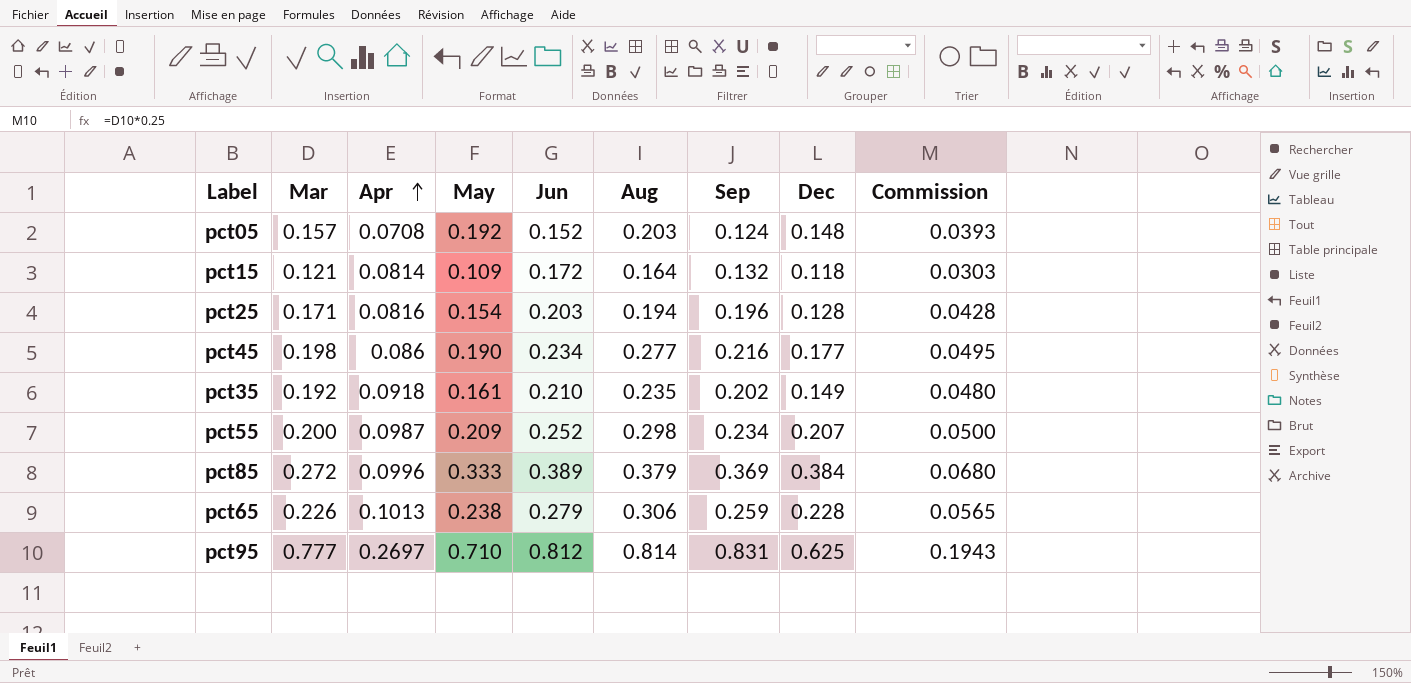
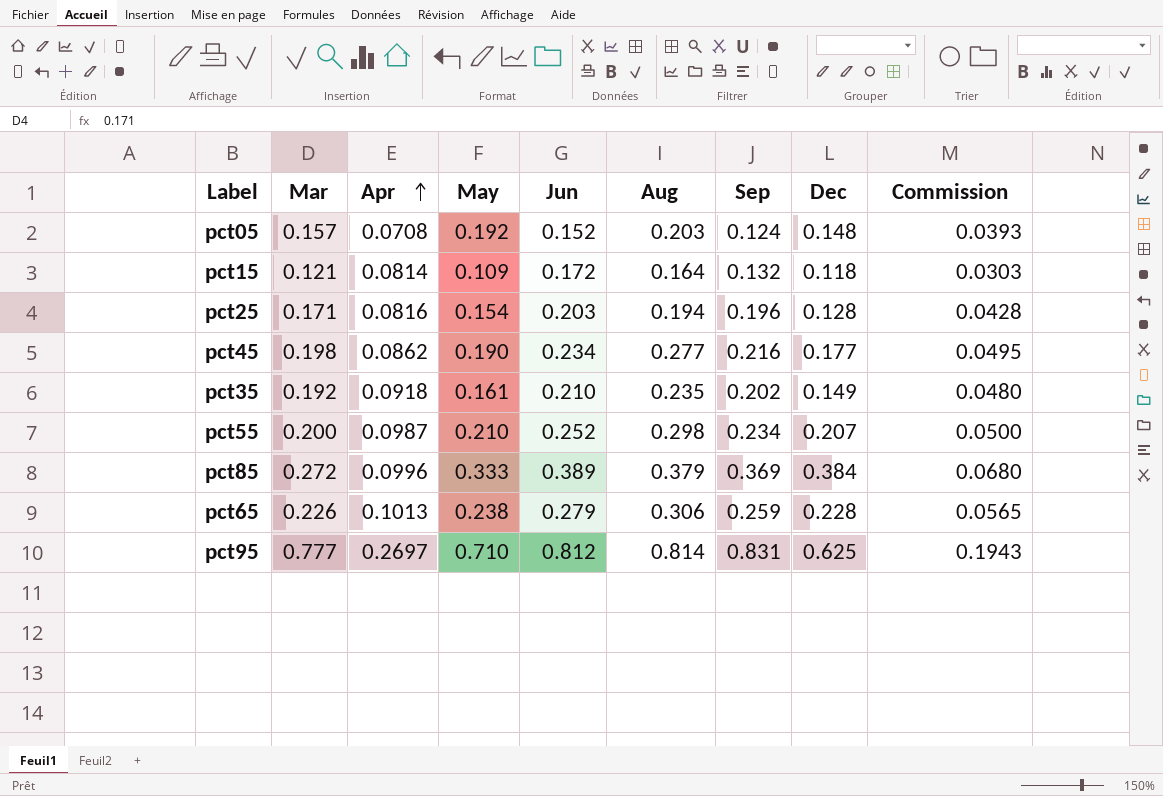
pct45 | Apr: 0.086 -> 0.0862
pct55 | May: 0.209 -> 0.210

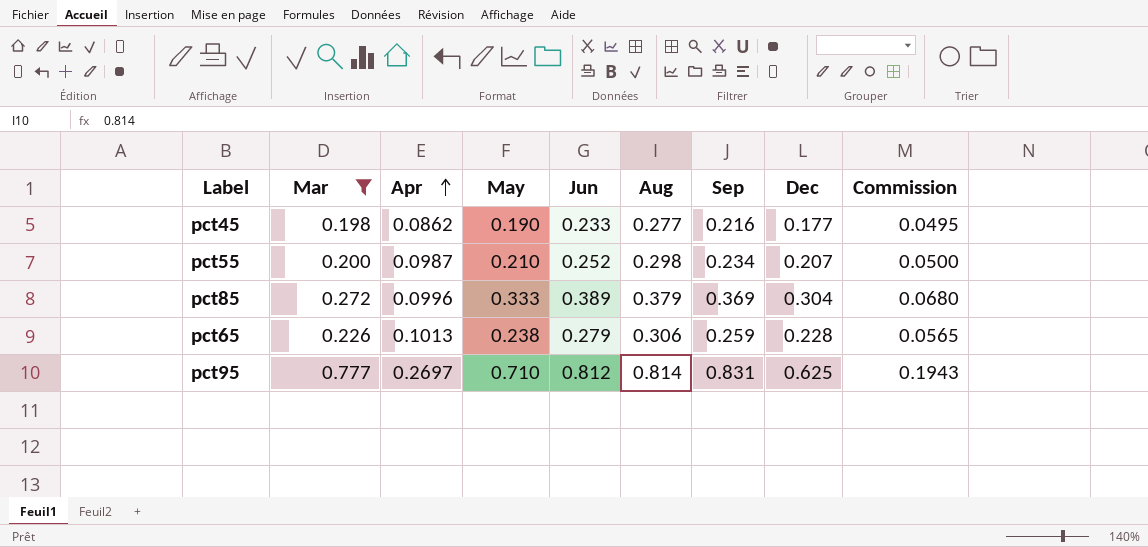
filter: none -> Mar >= 0.198
pct45 | Jun: 0.234 -> 0.233
pct85 | Dec: 0.384 -> 0.304

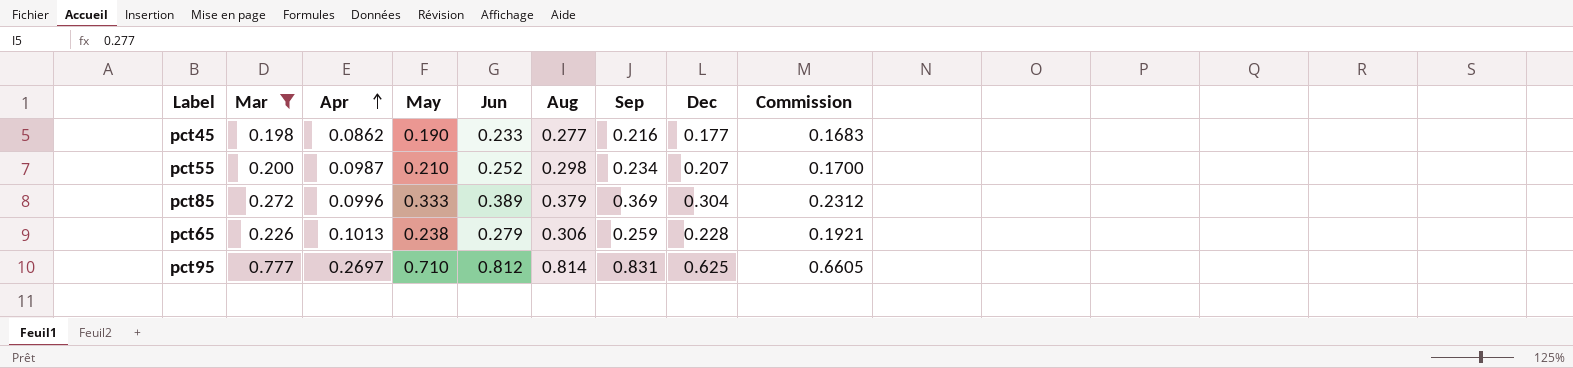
column Commission | formula: [Mar] * 0.25 -> [Mar] * 0.85

